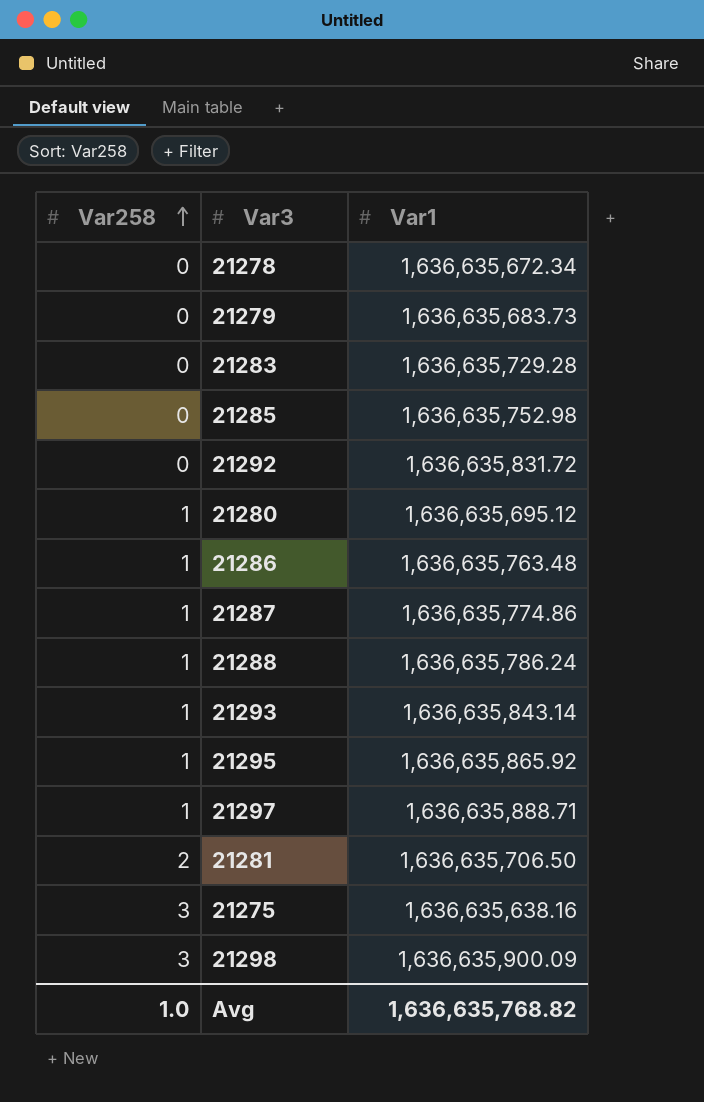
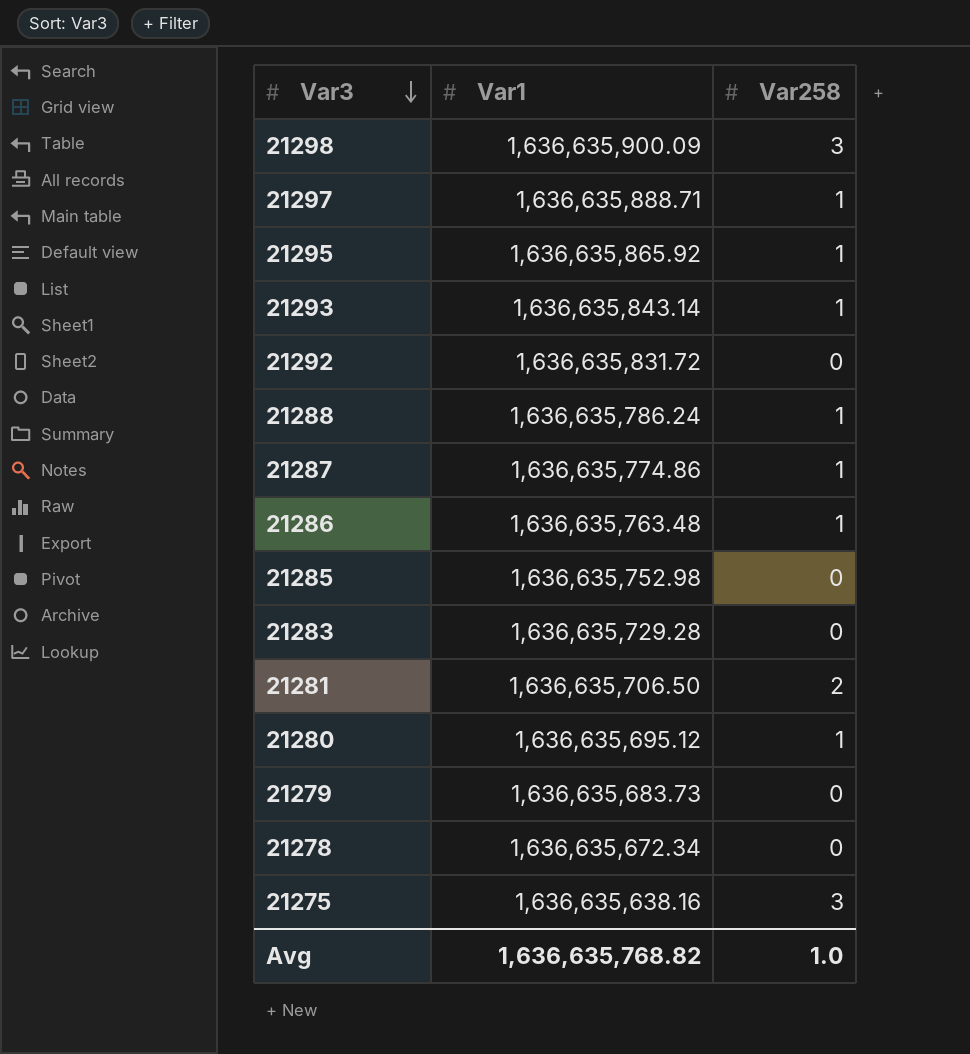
row order: Var258 ascending -> Var3 descending
column Var258 | position: 1 -> 3

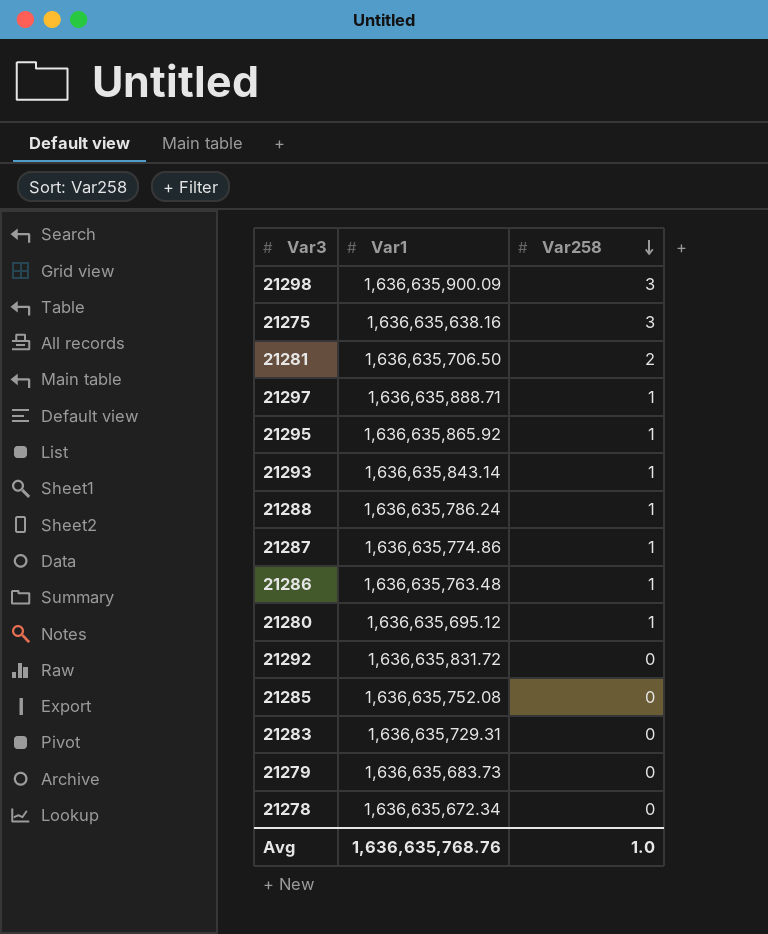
row order: Var3 descending -> Var258 descending
21285 | Var1: 1,636,635,752.98 -> 1,636,635,752.08
21283 | Var1: 1,636,635,729.28 -> 1,636,635,729.31
Avg | Var1: 1,636,635,768.82 -> 1,636,635,768.76

